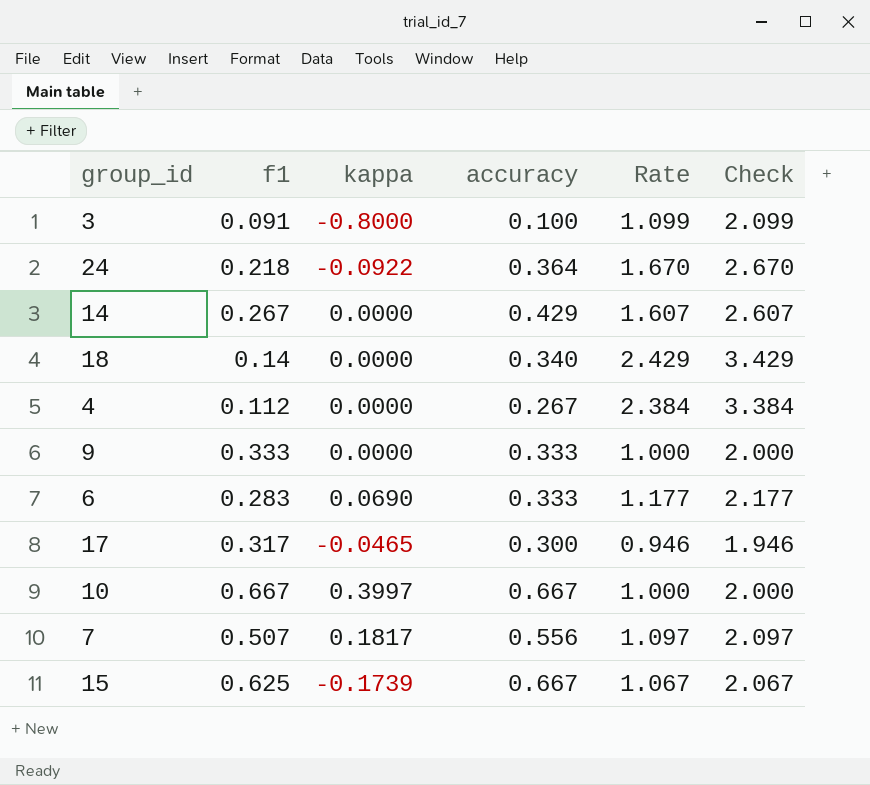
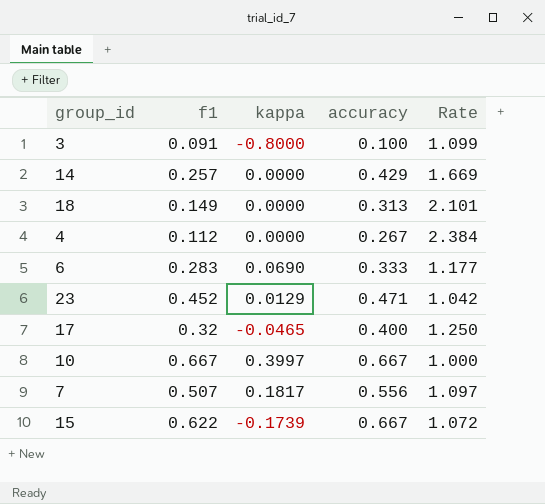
column Check | formula: [Rate] + 1 -> none
row 24: 0.218 | -0.0922 | 0.364 | 1.670 | 2.670 -> none
row 9: 0.333 | 0.0000 | 0.333 | 1.000 | 2.000 -> none
14 | f1: 0.267 -> 0.257
14 | Rate: 1.607 -> 1.669
18 | f1: 0.14 -> 0.149
18 | accuracy: 0.340 -> 0.313
18 | Rate: 2.429 -> 2.101
row 23: none -> 0.452 | 0.0129 | 0.471 | 1.042
17 | f1: 0.317 -> 0.32
17 | accuracy: 0.300 -> 0.400
17 | Rate: 0.946 -> 1.250
15 | f1: 0.625 -> 0.622
15 | Rate: 1.067 -> 1.072

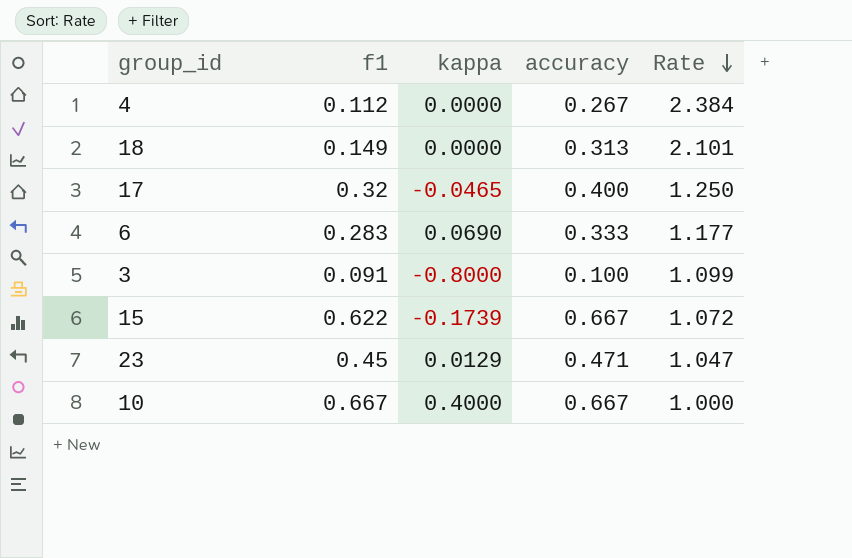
row order: none -> Rate descending
row 14: 0.257 | 0.0000 | 0.429 | 1.669 -> none
row 7: 0.507 | 0.1817 | 0.556 | 1.097 -> none
23 | f1: 0.452 -> 0.45
23 | Rate: 1.042 -> 1.047
10 | kappa: 0.3997 -> 0.4000

